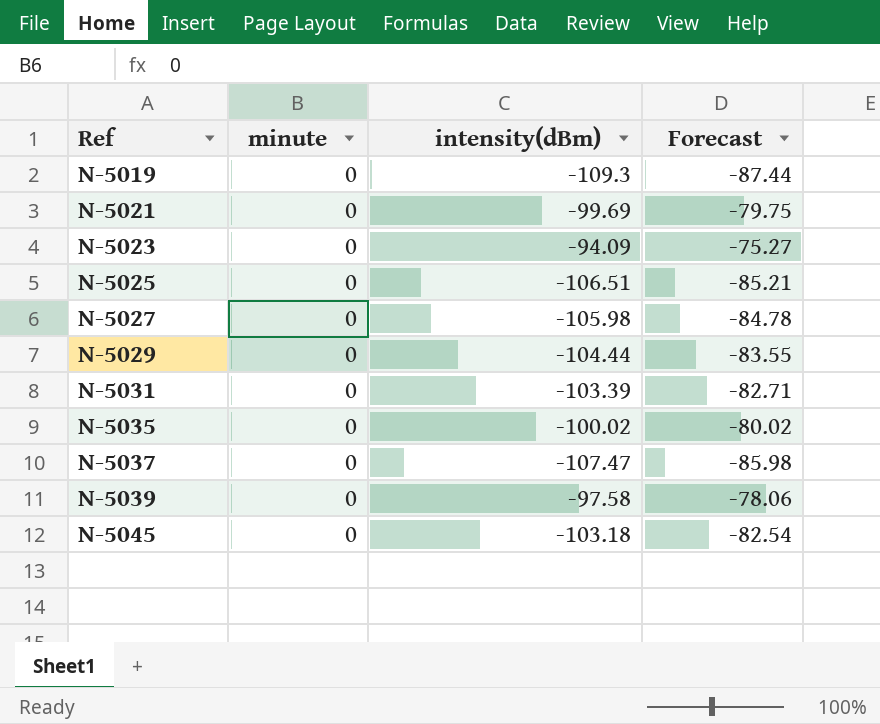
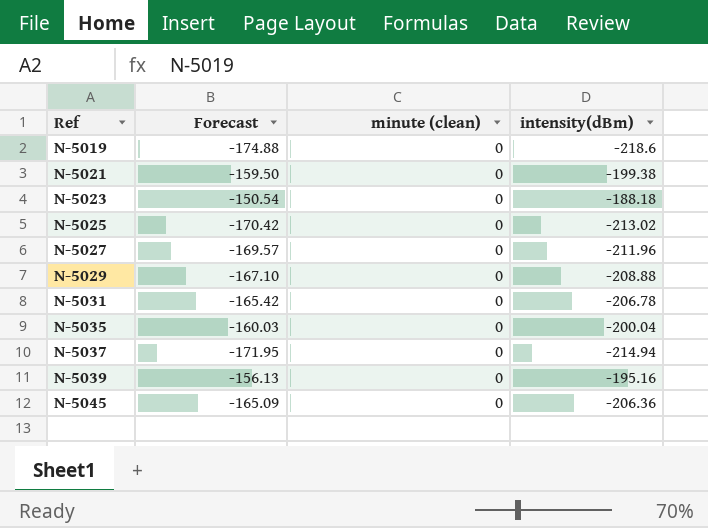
column Forecast | position: 4 -> 2
column name: minute -> minute (clean)
N-5019 | Forecast: -87.44 -> -174.88
N-5019 | intensity(dBm): -109.3 -> -218.6
N-5021 | Forecast: -79.75 -> -159.50
N-5021 | intensity(dBm): -99.69 -> -199.38
N-5023 | Forecast: -75.27 -> -150.54
N-5023 | intensity(dBm): -94.09 -> -188.18
N-5025 | Forecast: -85.21 -> -170.42
N-5025 | intensity(dBm): -106.51 -> -213.02
N-5027 | Forecast: -84.78 -> -169.57
N-5027 | intensity(dBm): -105.98 -> -211.96
N-5029 | Forecast: -83.55 -> -167.10
N-5029 | intensity(dBm): -104.44 -> -208.88
N-5031 | Forecast: -82.71 -> -165.42
N-5031 | intensity(dBm): -103.39 -> -206.78
N-5035 | Forecast: -80.02 -> -160.03
N-5035 | intensity(dBm): -100.02 -> -200.04
N-5037 | Forecast: -85.98 -> -171.95
N-5037 | intensity(dBm): -107.47 -> -214.94
N-5039 | Forecast: -78.06 -> -156.13
N-5039 | intensity(dBm): -97.58 -> -195.16
N-5045 | Forecast: -82.54 -> -165.09
N-5045 | intensity(dBm): -103.18 -> -206.36

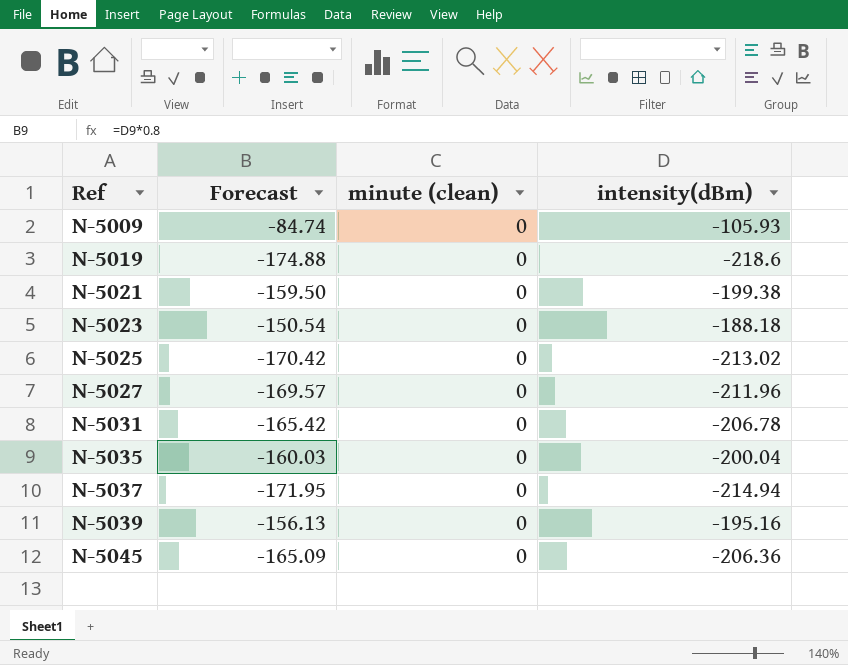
row N-5029: -167.10 | 0 | -208.88 -> none
row N-5009: none -> -84.74 | 0 | -105.93

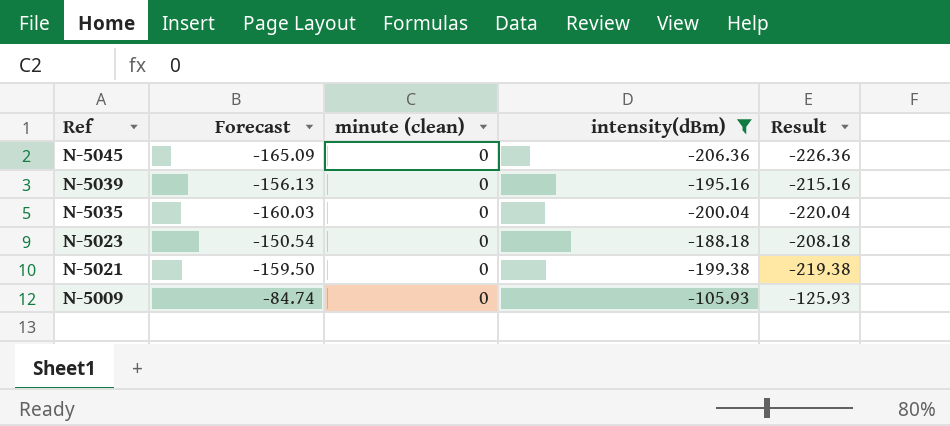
filter: none -> intensity(dBm) >= -206.36
row order: Ref ascending -> Ref descending
column Result | formula: none -> [intensity(dBm)] - 20

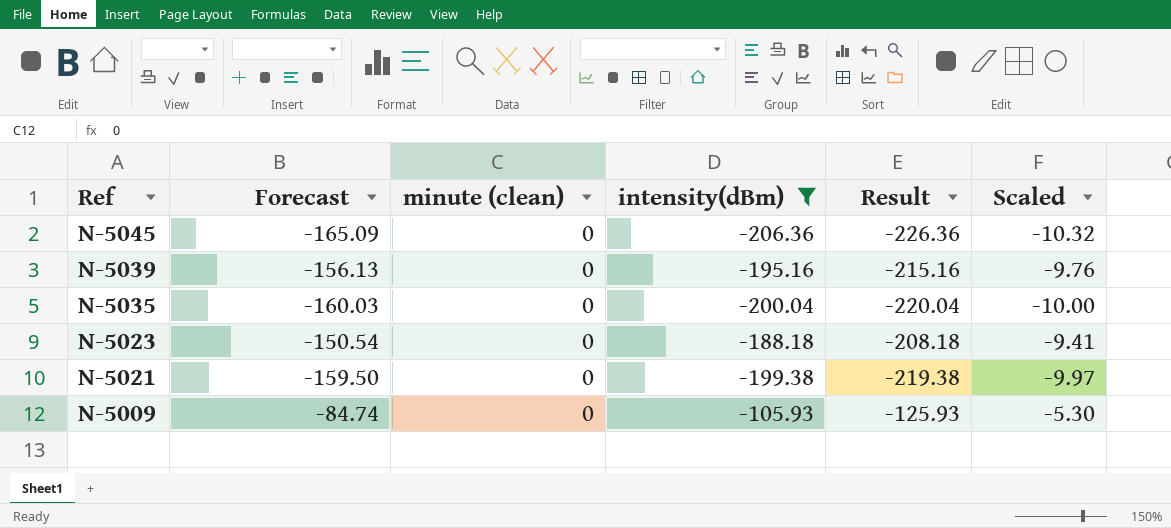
column Scaled | formula: none -> [intensity(dBm)] * 0.05

